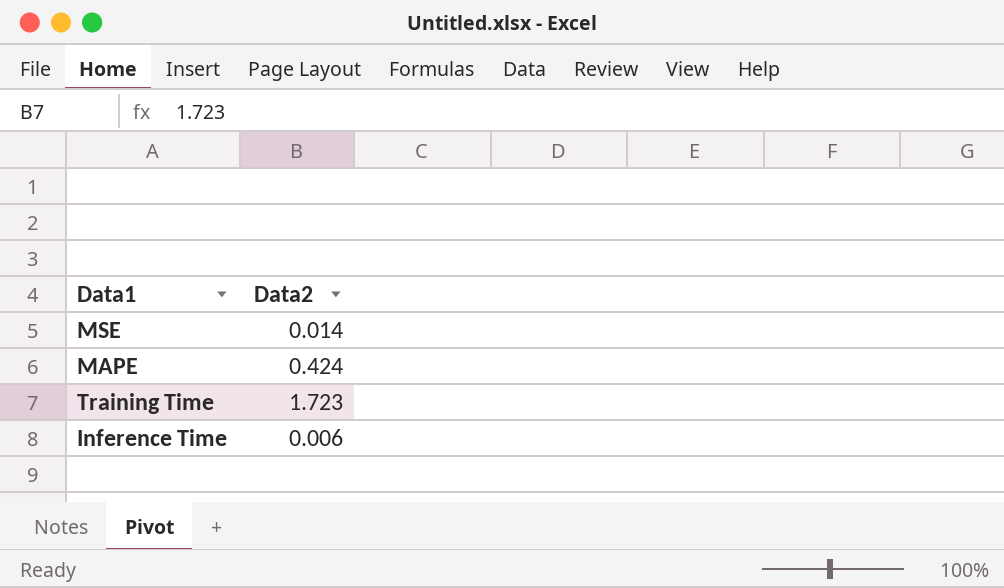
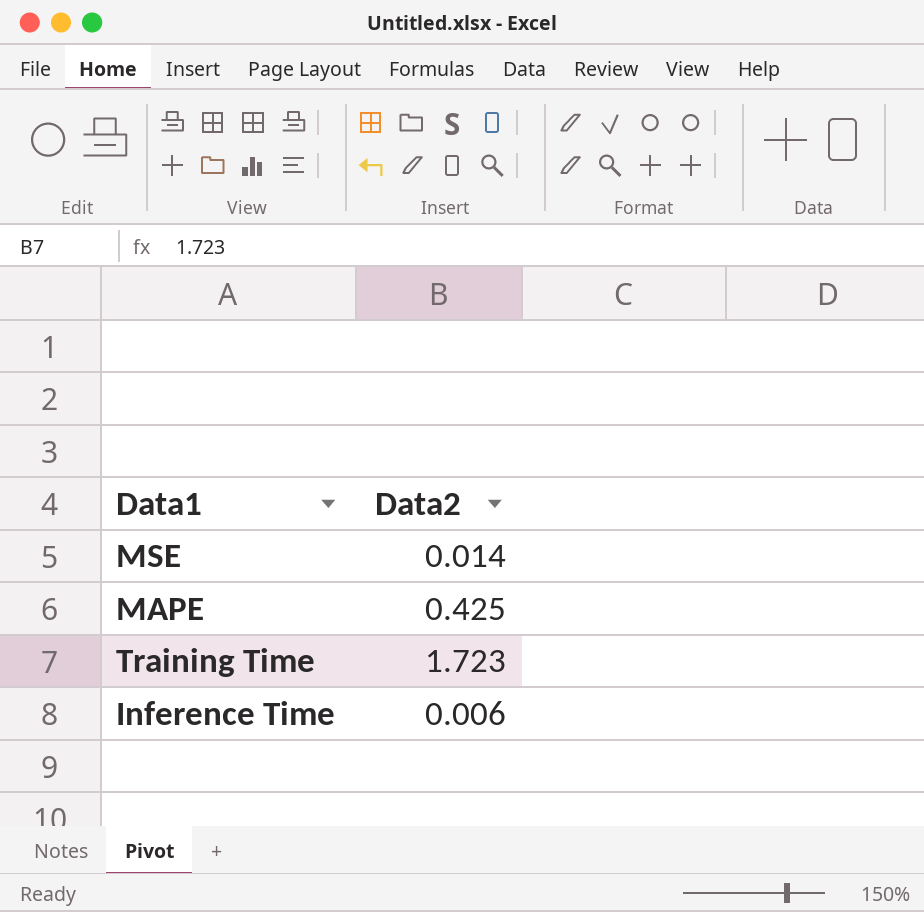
MAPE | Data2: 0.424 -> 0.425

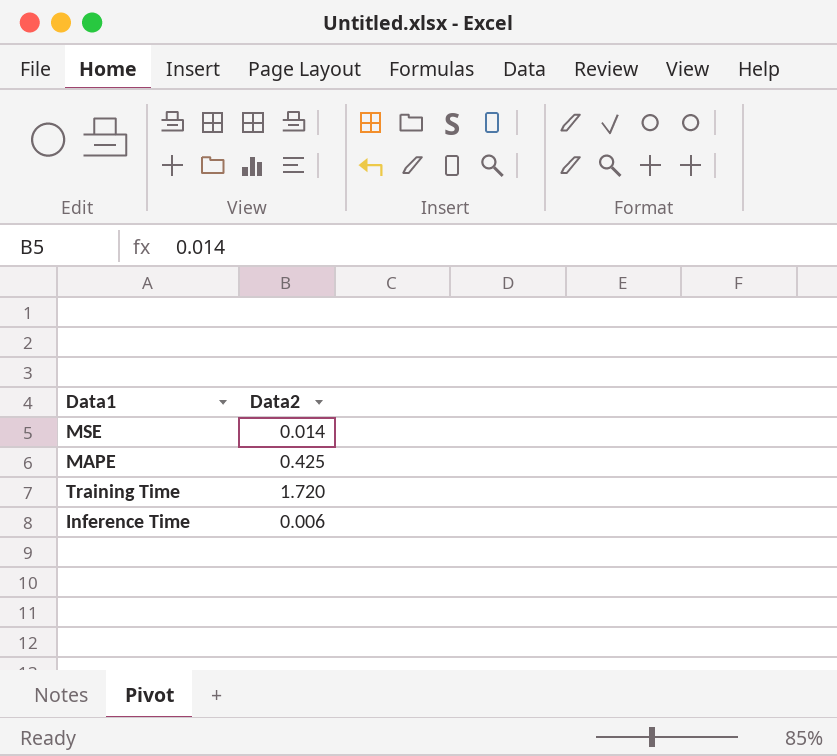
Training Time | Data2: 1.723 -> 1.720

